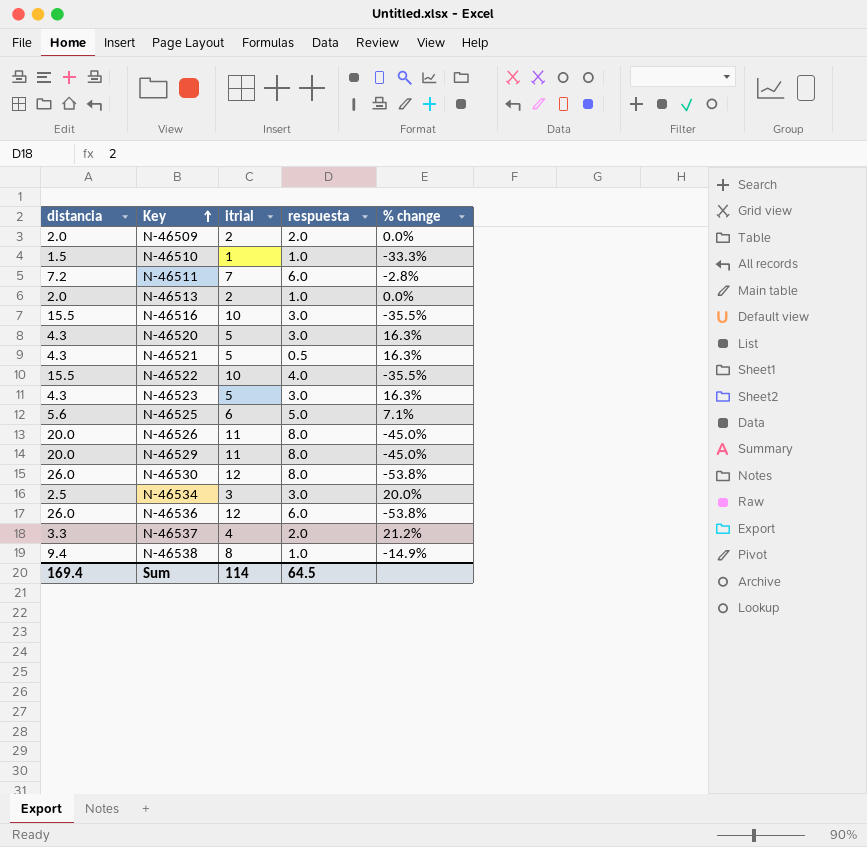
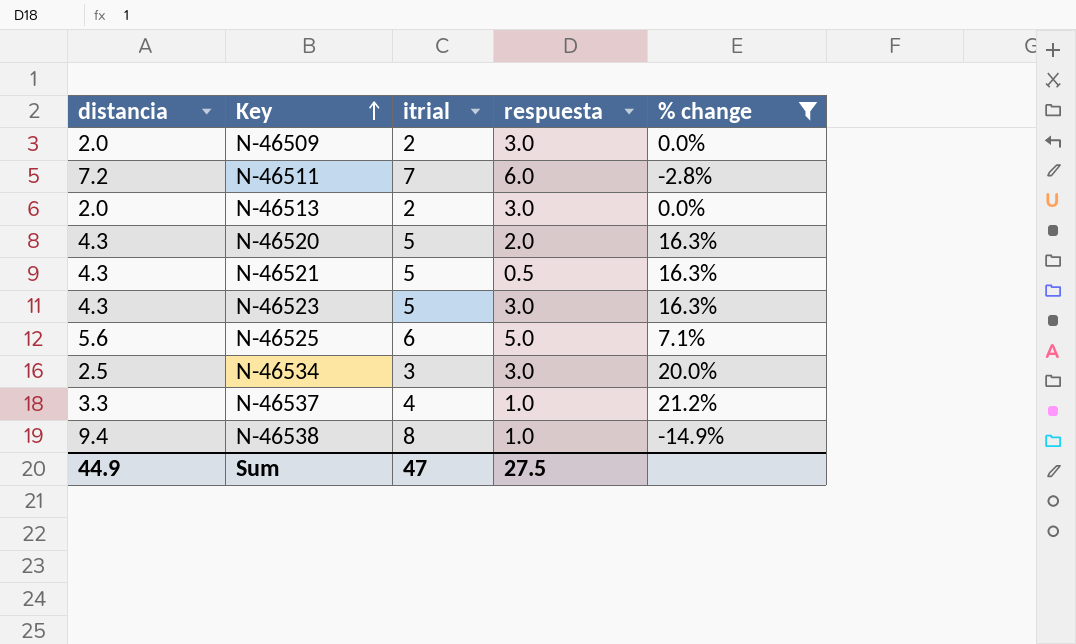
filter: none -> % change >= -14.9%
N-46509 | respuesta: 2.0 -> 3.0
N-46513 | respuesta: 1.0 -> 3.0
N-46520 | respuesta: 3.0 -> 2.0
N-46537 | respuesta: 2.0 -> 1.0
Sum | distancia: 169.4 -> 44.9
Sum | itrial: 114 -> 47
Sum | respuesta: 64.5 -> 27.5

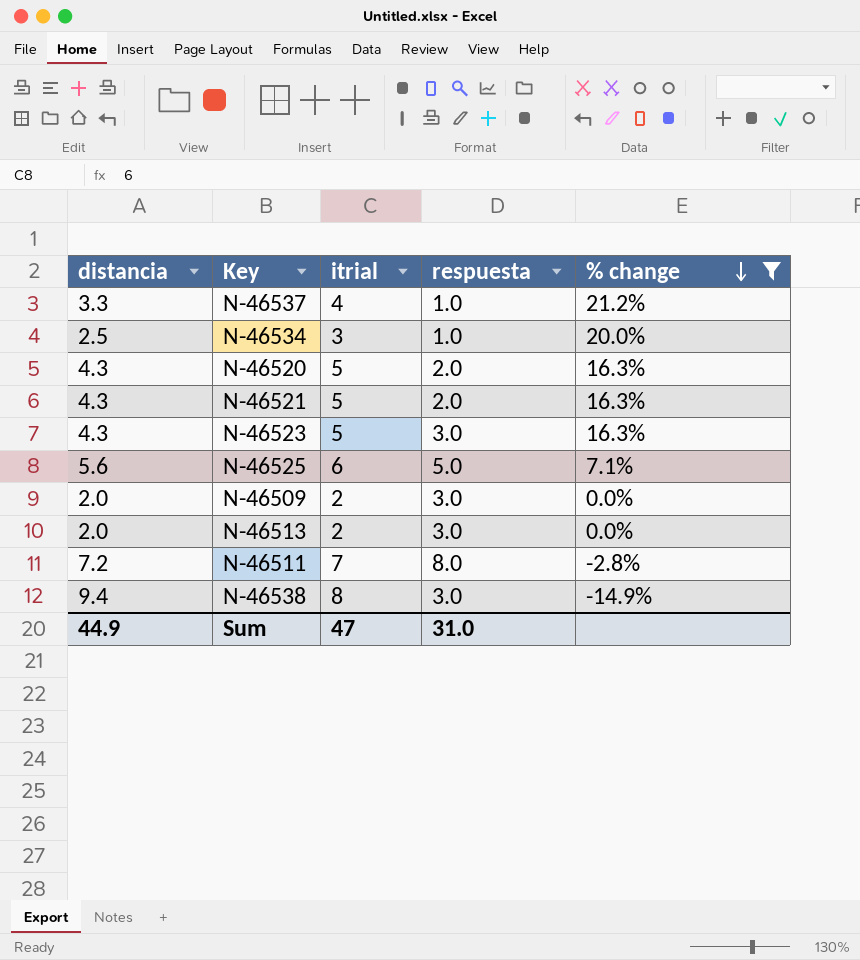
row order: Key ascending -> % change descending
N-46534 | respuesta: 3.0 -> 1.0
N-46521 | respuesta: 0.5 -> 2.0
N-46511 | respuesta: 6.0 -> 8.0
N-46538 | respuesta: 1.0 -> 3.0
Sum | respuesta: 27.5 -> 31.0

